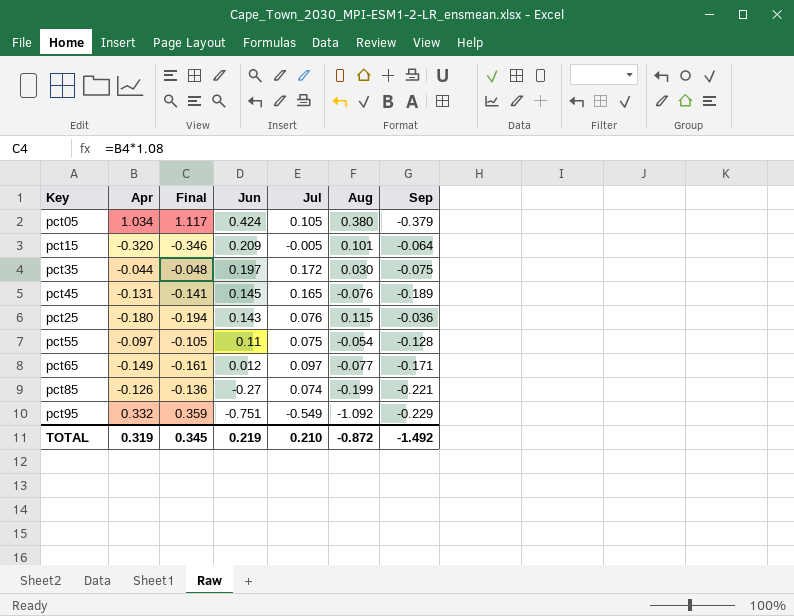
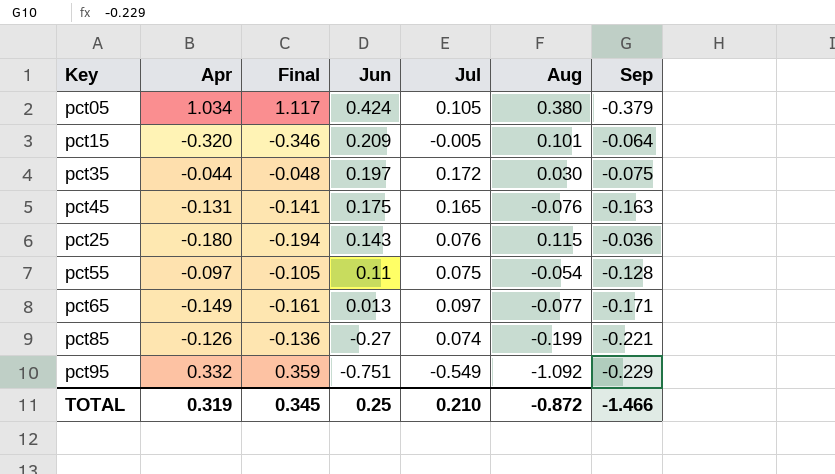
pct45 | Jun: 0.145 -> 0.175
pct45 | Sep: -0.189 -> -0.163
pct65 | Jun: 0.012 -> 0.013
TOTAL | Jun: 0.219 -> 0.25
TOTAL | Sep: -1.492 -> -1.466

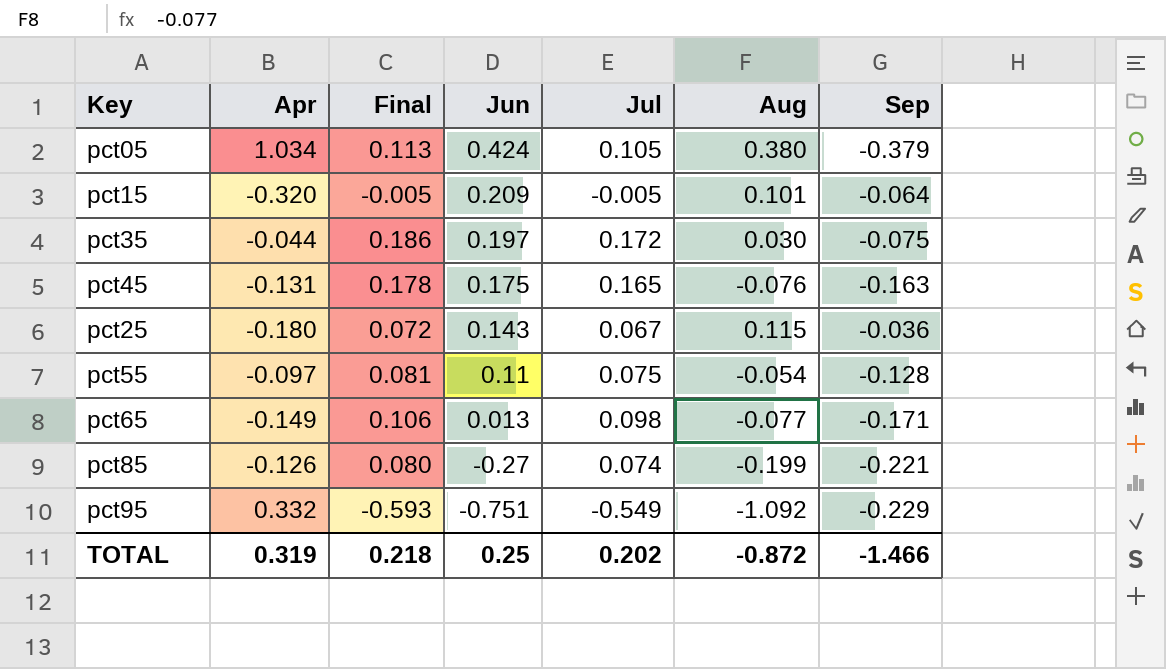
column Final | formula: [Apr] * 1.08 -> [Jul] * 1.08
pct25 | Jul: 0.076 -> 0.067
pct65 | Jul: 0.097 -> 0.098
TOTAL | Final: 0.345 -> 0.218
TOTAL | Jul: 0.210 -> 0.202

